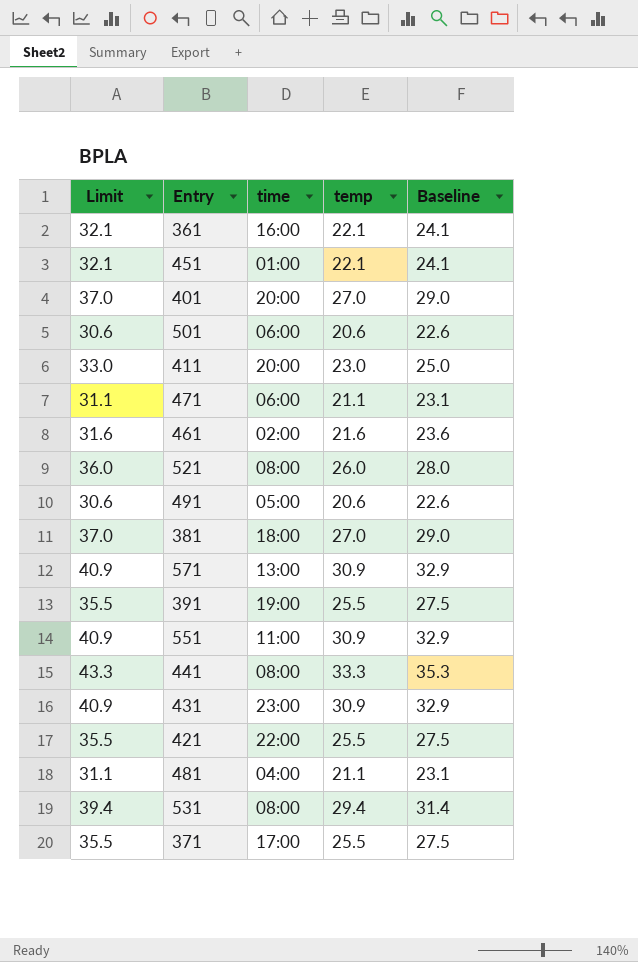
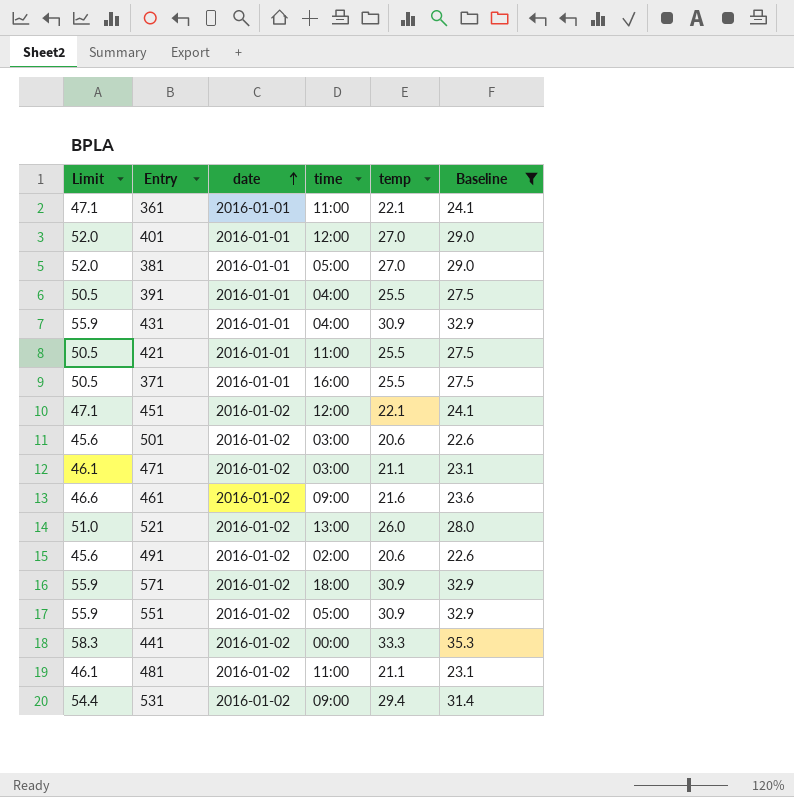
filter: none -> Baseline != 25.0
row order: none -> date ascending
column Limit | formula: [temp] + 10 -> [temp] + 25
column date | position: none -> 3
361 | time: 16:00 -> 11:00
401 | time: 20:00 -> 12:00
381 | time: 18:00 -> 05:00
391 | time: 19:00 -> 04:00
431 | time: 23:00 -> 04:00
421 | time: 22:00 -> 11:00
371 | time: 17:00 -> 16:00
451 | time: 01:00 -> 12:00
501 | time: 06:00 -> 03:00
471 | time: 06:00 -> 03:00
461 | time: 02:00 -> 09:00
521 | time: 08:00 -> 13:00
491 | time: 05:00 -> 02:00
571 | time: 13:00 -> 18:00
551 | time: 11:00 -> 05:00
441 | time: 08:00 -> 00:00
481 | time: 04:00 -> 11:00
531 | time: 08:00 -> 09:00

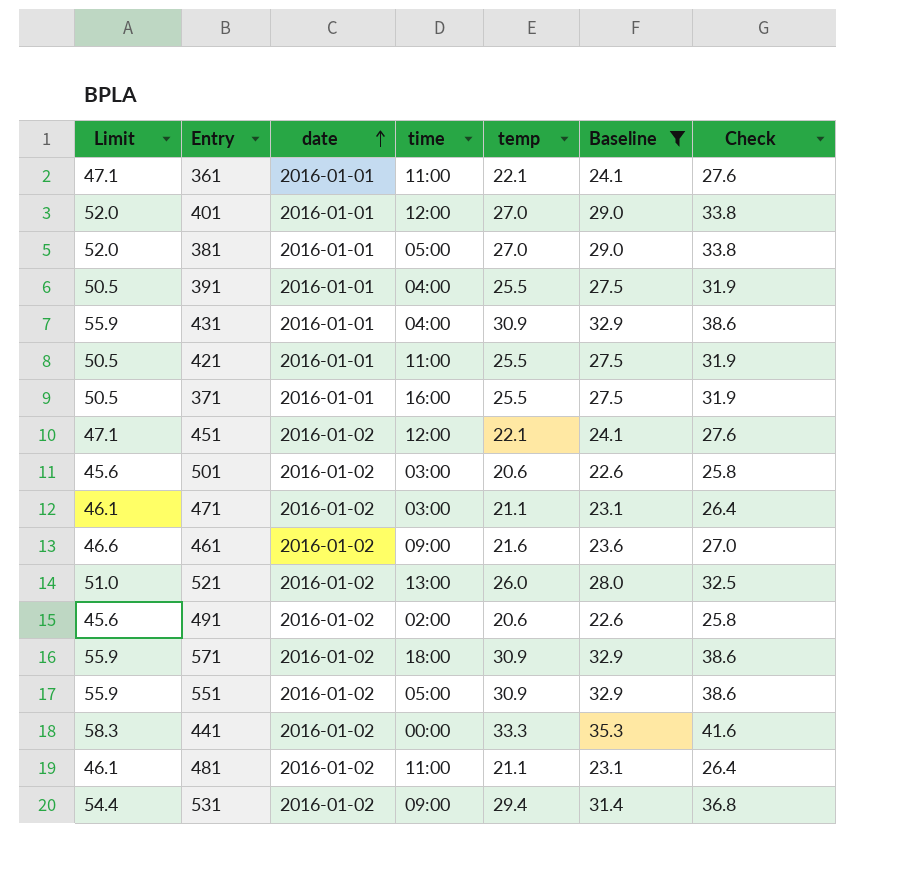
column Check | formula: none -> [temp] * 1.25

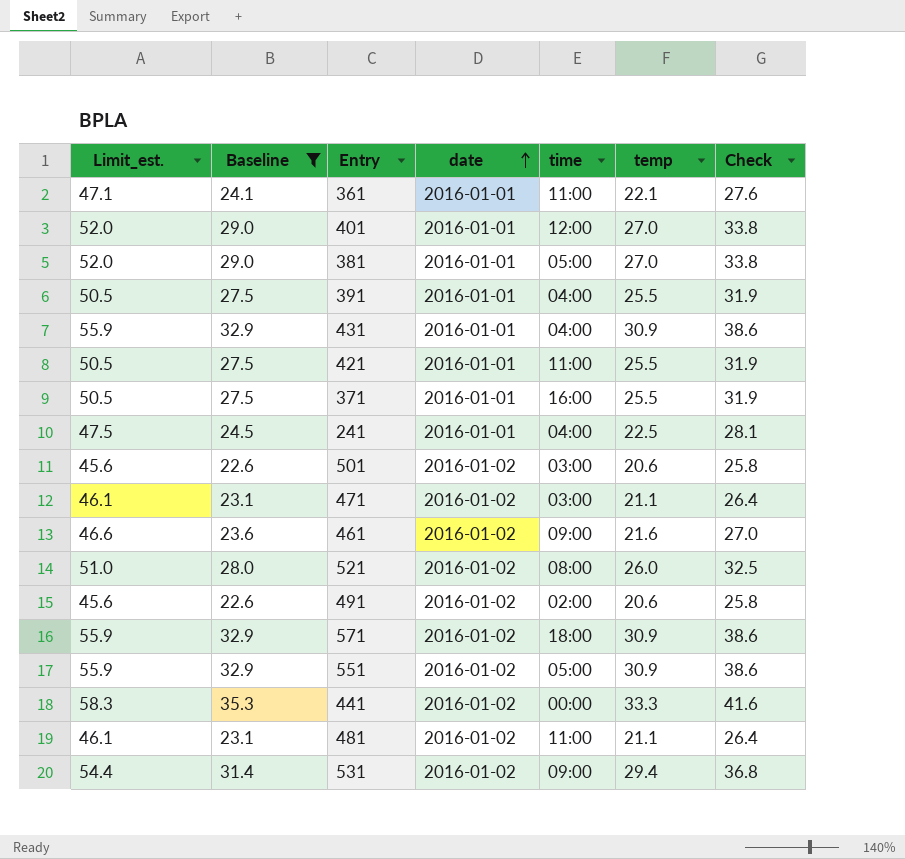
column name: Limit -> Limit_est.
column Baseline | position: 6 -> 2
row 451: 47.1 | 2016-01-02 | 12:00 | 22.1 | 24.1 | 27.6 -> none
row 241: none -> 47.5 | 24.5 | 2016-01-01 | 04:00 | 22.5 | 28.1
521 | time: 13:00 -> 08:00

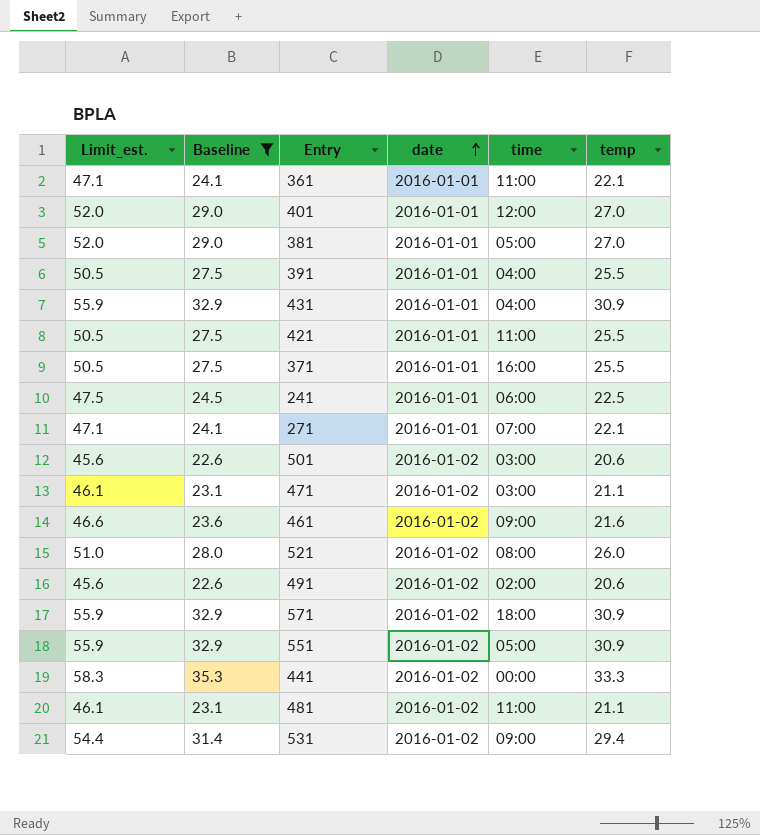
column Check | formula: [temp] * 1.25 -> none
241 | time: 04:00 -> 06:00
row 271: none -> 47.1 | 24.1 | 2016-01-01 | 07:00 | 22.1

